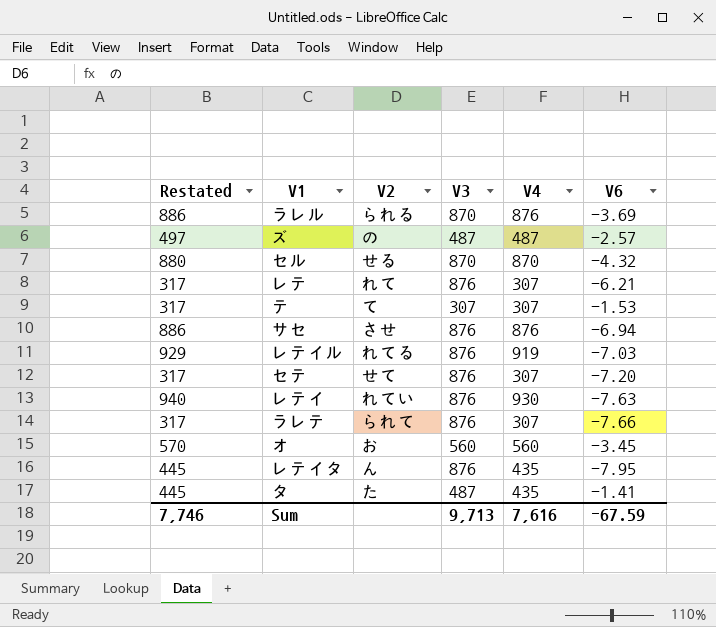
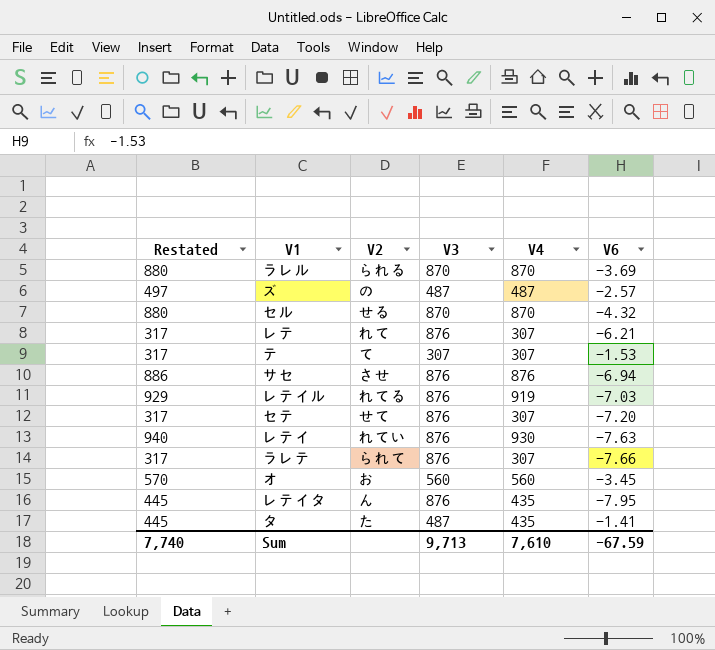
ラレル | Restated: 886 -> 880
ラレル | V4: 876 -> 870
Sum | Restated: 7,746 -> 7,740
Sum | V4: 7,616 -> 7,610

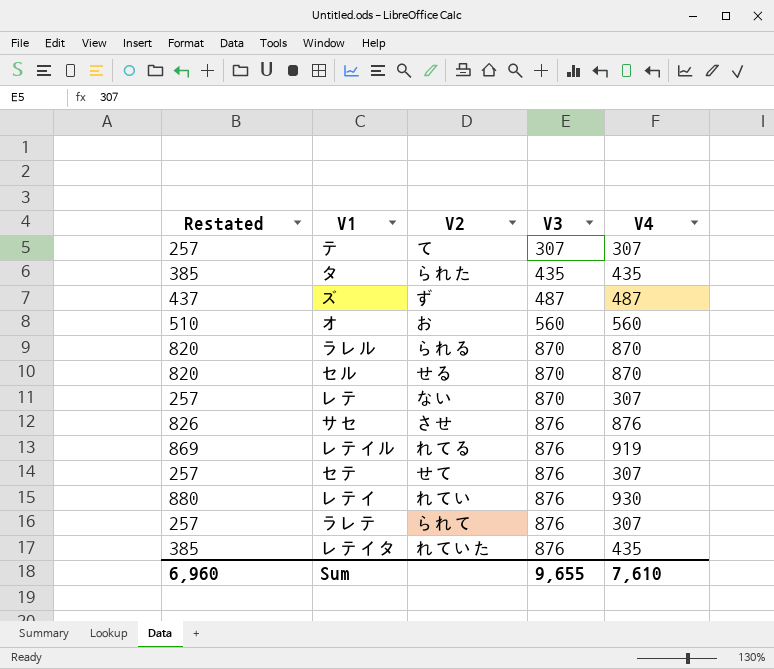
row order: none -> V3 ascending
column V6 | position: 6 -> none
column Restated | formula: [V4] + 10 -> [V4] - 50
タ | V2: た -> られた
タ | V3: 487 -> 435
ズ | V2: の -> ず
レテ | V2: れて -> ない
レテ | V3: 876 -> 870
レテイタ | V2: ん -> れていた
Sum | Restated: 7,740 -> 6,960
Sum | V3: 9,713 -> 9,655

